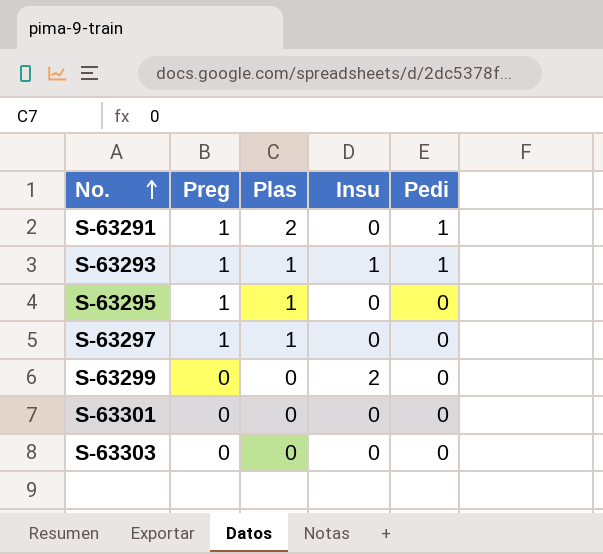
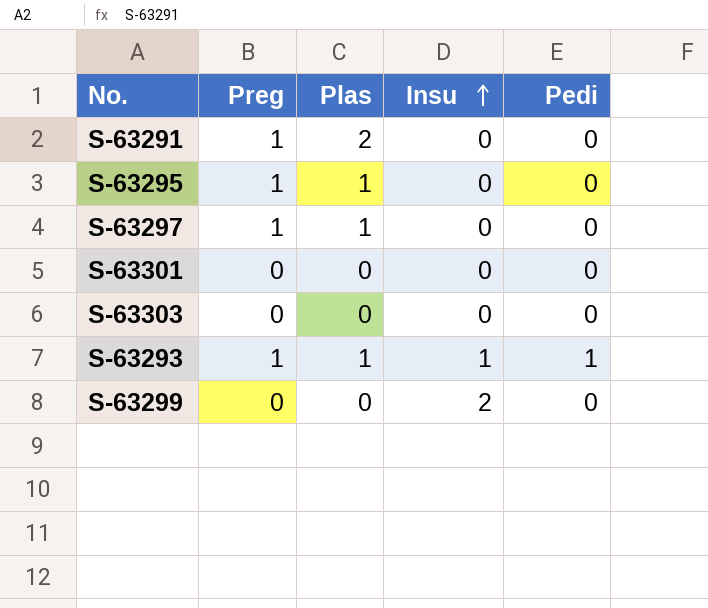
row order: No. ascending -> Insu ascending
S-63291 | Pedi: 1 -> 0

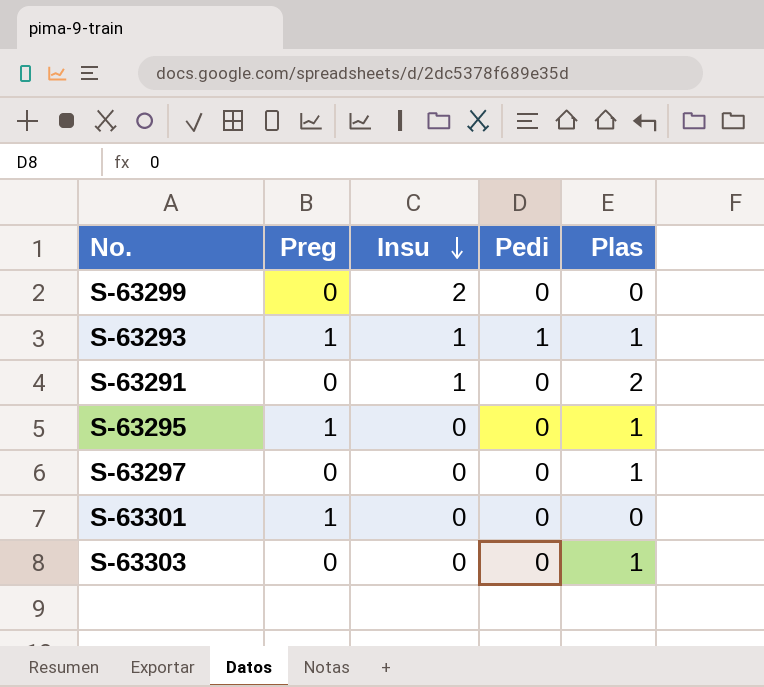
row order: Insu ascending -> Insu descending
column Plas | position: 3 -> 5
S-63291 | Preg: 1 -> 0
S-63291 | Insu: 0 -> 1
S-63297 | Preg: 1 -> 0
S-63301 | Preg: 0 -> 1
S-63303 | Plas: 0 -> 1

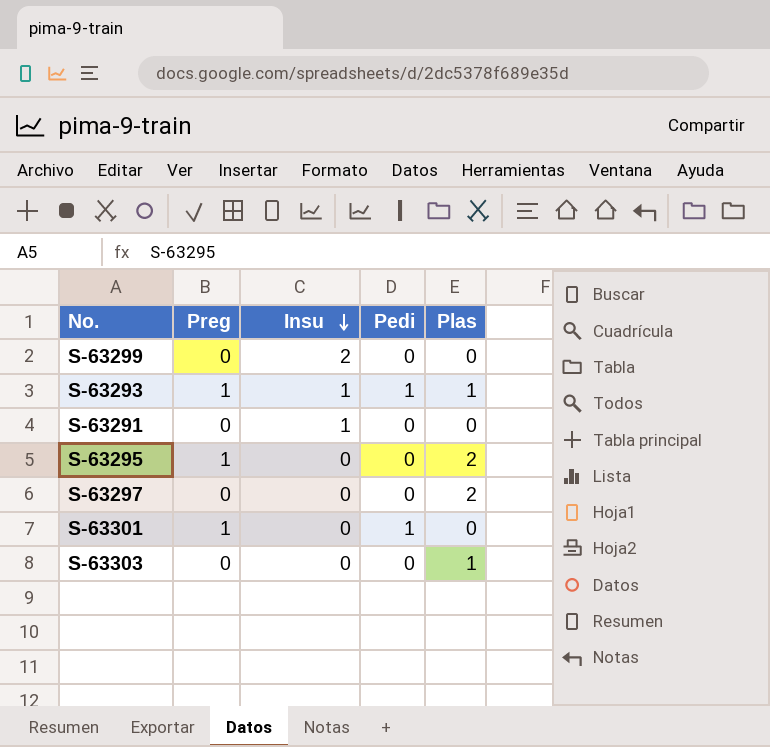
S-63291 | Plas: 2 -> 0
S-63295 | Plas: 1 -> 2
S-63297 | Plas: 1 -> 2
S-63301 | Pedi: 0 -> 1

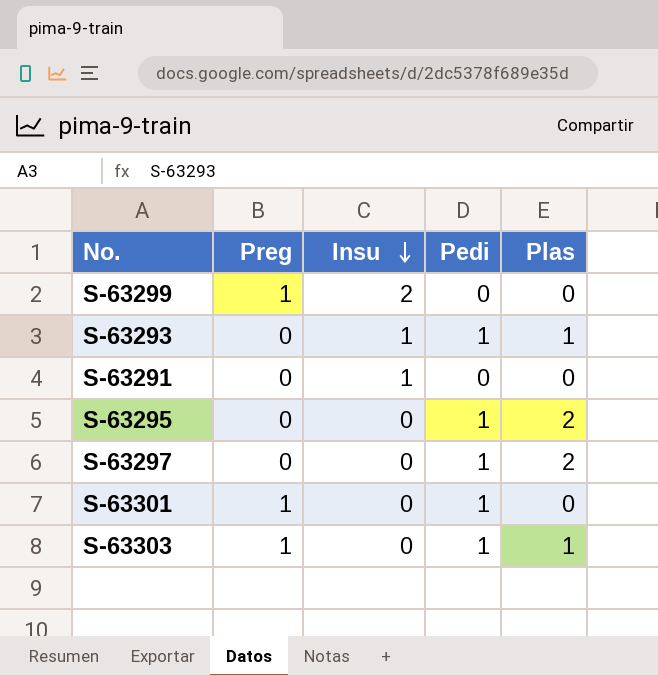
S-63299 | Preg: 0 -> 1
S-63293 | Preg: 1 -> 0
S-63295 | Preg: 1 -> 0
S-63295 | Pedi: 0 -> 1
S-63297 | Pedi: 0 -> 1
S-63303 | Preg: 0 -> 1
S-63303 | Pedi: 0 -> 1

